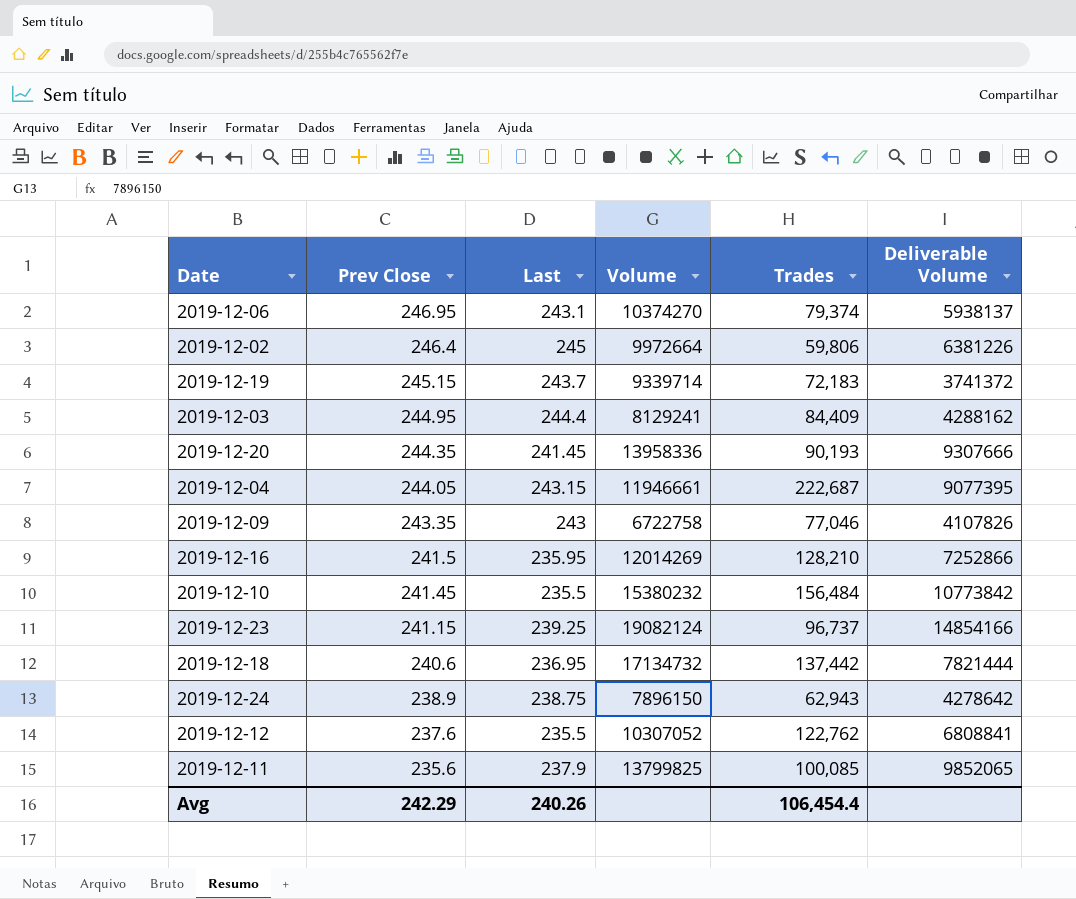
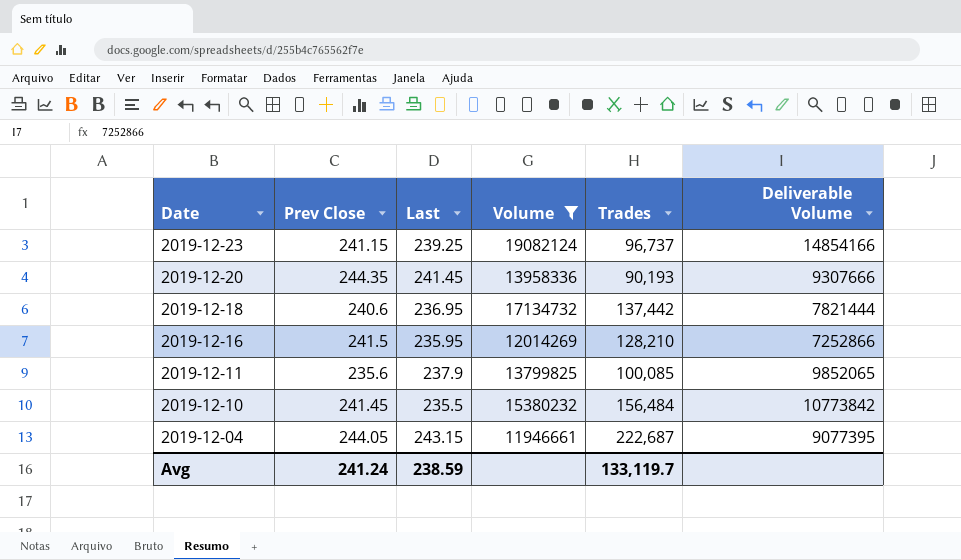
filter: none -> Volume >= 11946661
row order: Prev Close descending -> Date descending
Avg | Prev Close: 242.29 -> 241.24
Avg | Last: 240.26 -> 238.59
Avg | Trades: 106,454.4 -> 133,119.7

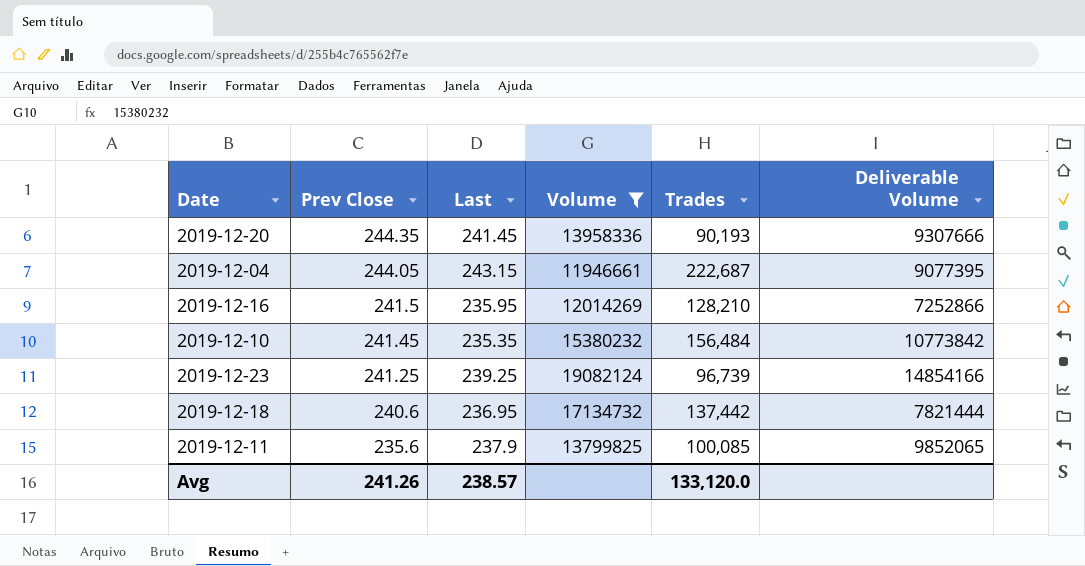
row order: Date descending -> Prev Close descending
2019-12-10 | Last: 235.5 -> 235.35
2019-12-23 | Prev Close: 241.15 -> 241.25
2019-12-23 | Trades: 96,737 -> 96,739
Avg | Prev Close: 241.24 -> 241.26
Avg | Last: 238.59 -> 238.57
Avg | Trades: 133,119.7 -> 133,120.0

